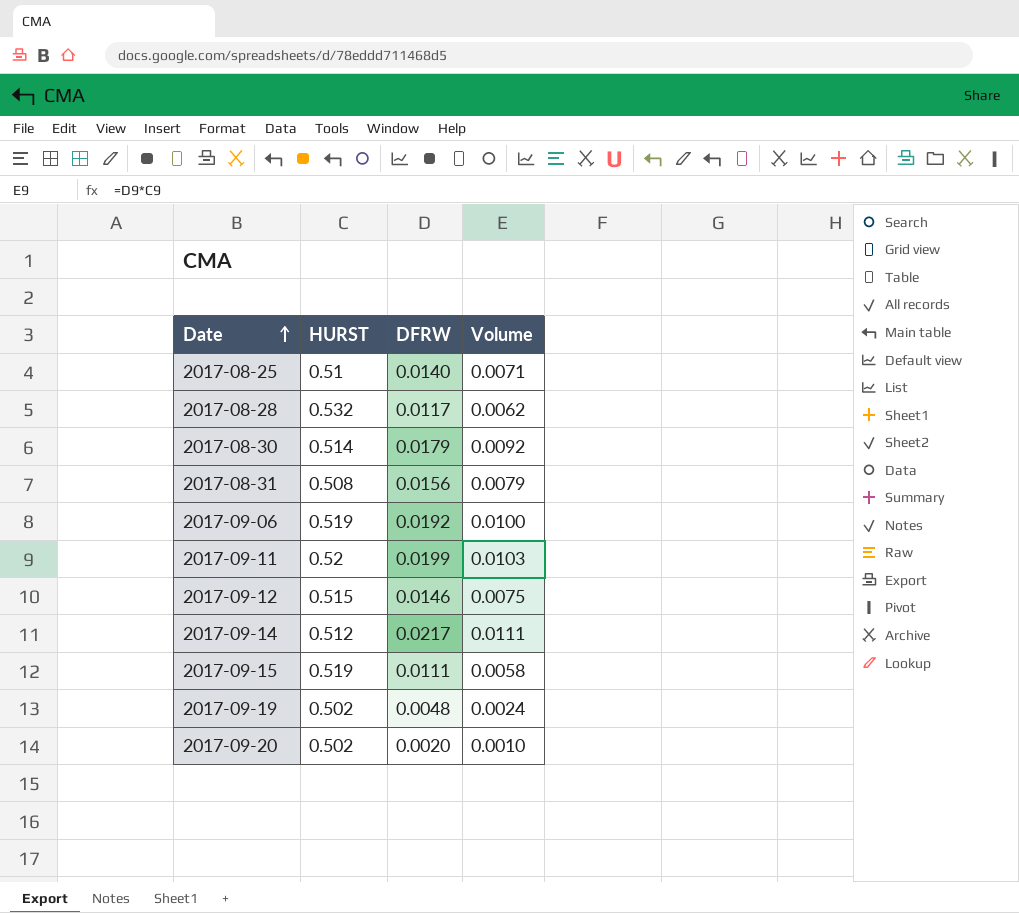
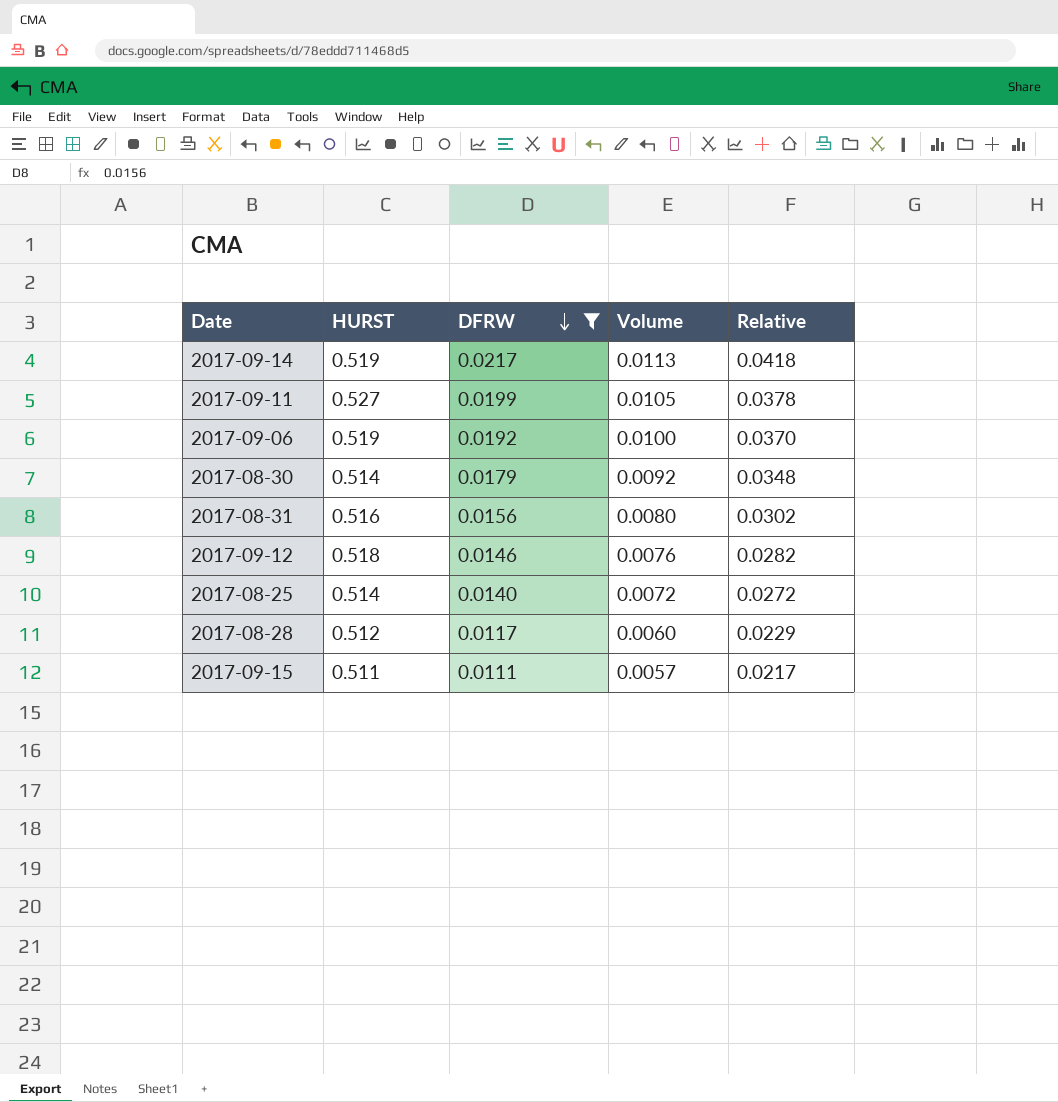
filter: none -> DFRW >= 0.0111
row order: Date ascending -> DFRW descending
column Relative | formula: none -> [DFRW] / [HURST]
2017-09-14 | HURST: 0.512 -> 0.519
2017-09-14 | Volume: 0.0111 -> 0.0113
2017-09-11 | HURST: 0.52 -> 0.527
2017-09-11 | Volume: 0.0103 -> 0.0105
2017-08-31 | HURST: 0.508 -> 0.516
2017-08-31 | Volume: 0.0079 -> 0.0080
2017-09-12 | HURST: 0.515 -> 0.518
2017-09-12 | Volume: 0.0075 -> 0.0076
2017-08-25 | HURST: 0.51 -> 0.514
2017-08-25 | Volume: 0.0071 -> 0.0072
2017-08-28 | HURST: 0.532 -> 0.512
2017-08-28 | Volume: 0.0062 -> 0.0060
2017-09-15 | HURST: 0.519 -> 0.511
2017-09-15 | Volume: 0.0058 -> 0.0057

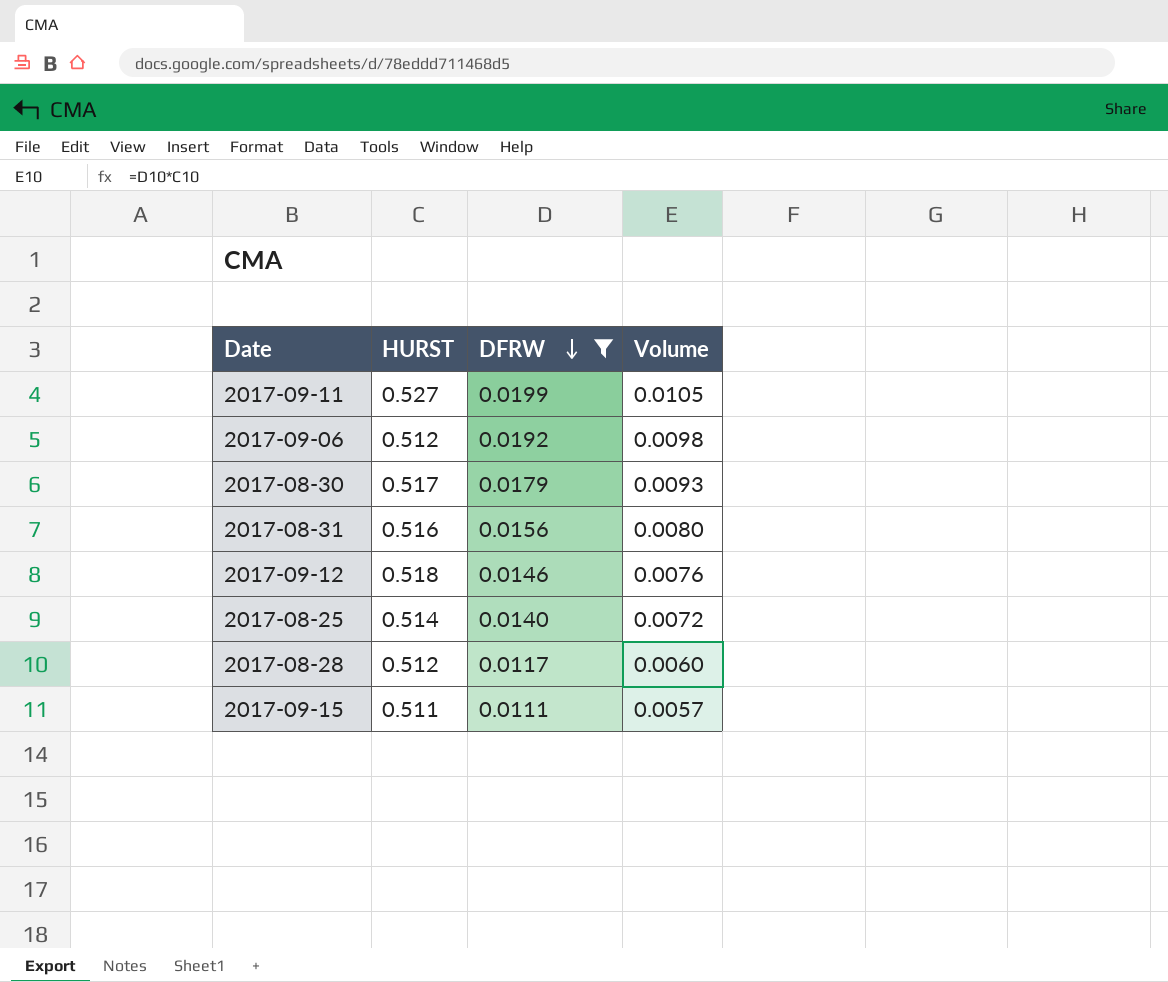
column Relative | formula: [DFRW] / [HURST] -> none
row 2017-09-14: 0.519 | 0.0217 | 0.0113 | 0.0418 -> none
2017-09-06 | HURST: 0.519 -> 0.512
2017-09-06 | Volume: 0.0100 -> 0.0098
2017-08-30 | HURST: 0.514 -> 0.517
2017-08-30 | Volume: 0.0092 -> 0.0093

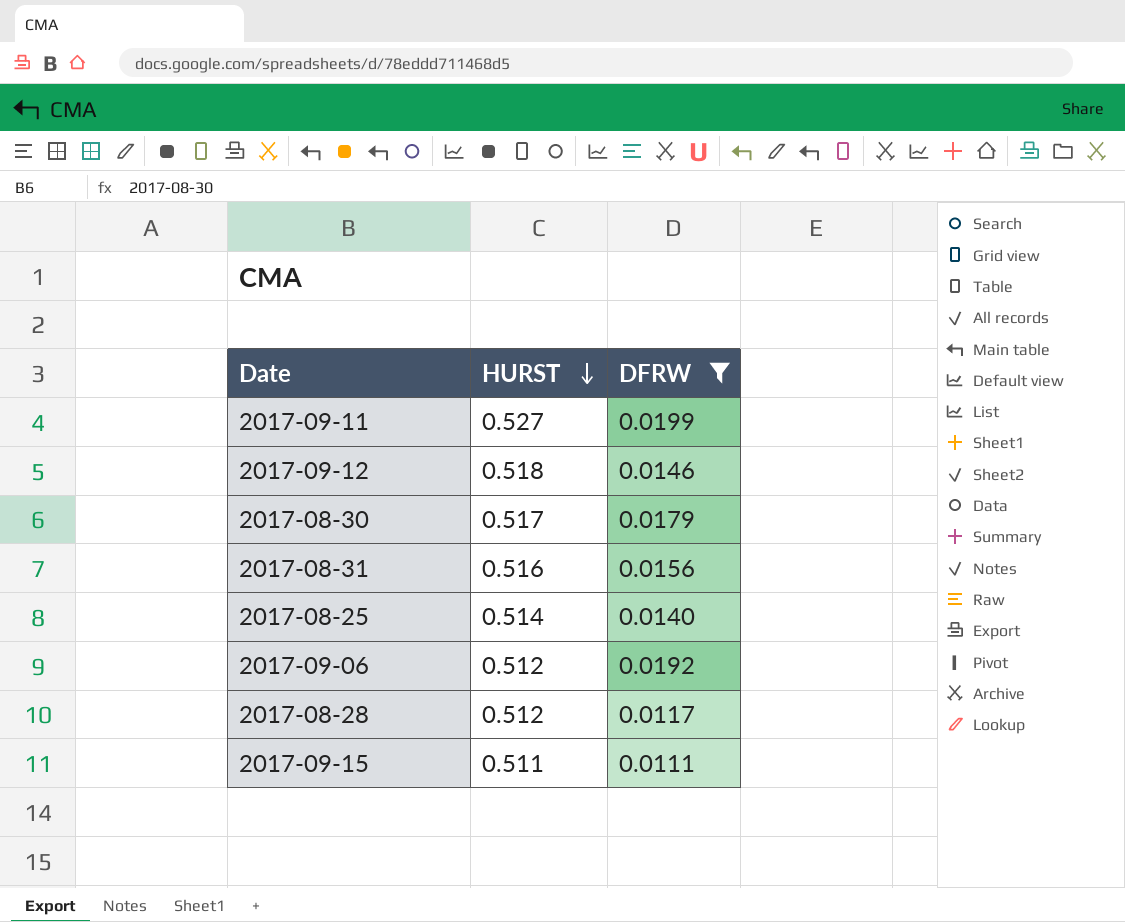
row order: DFRW descending -> HURST descending
column Volume | formula: [HURST] * [DFRW] -> none

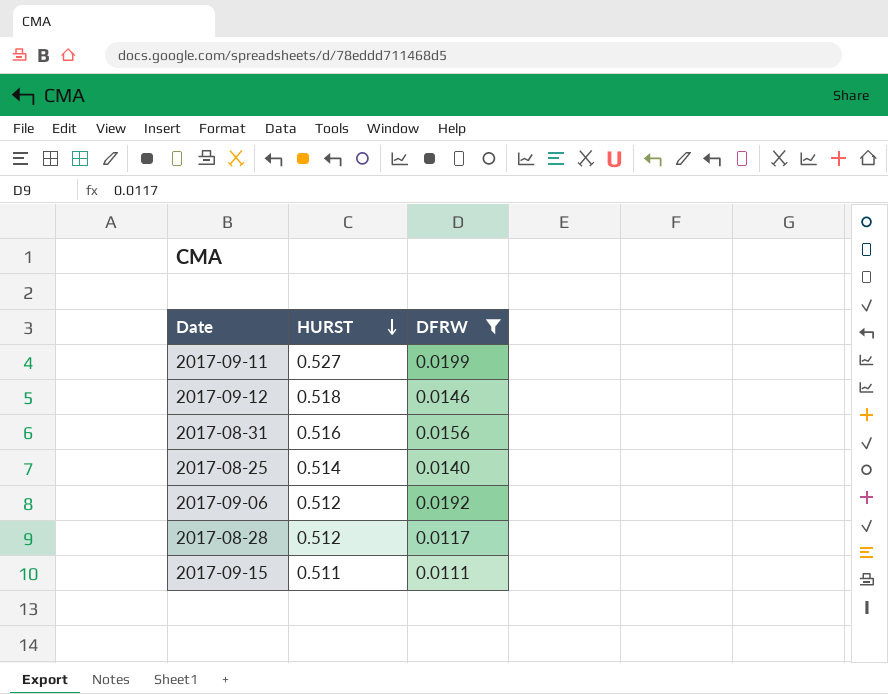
row 2017-08-30: 0.517 | 0.0179 -> none

